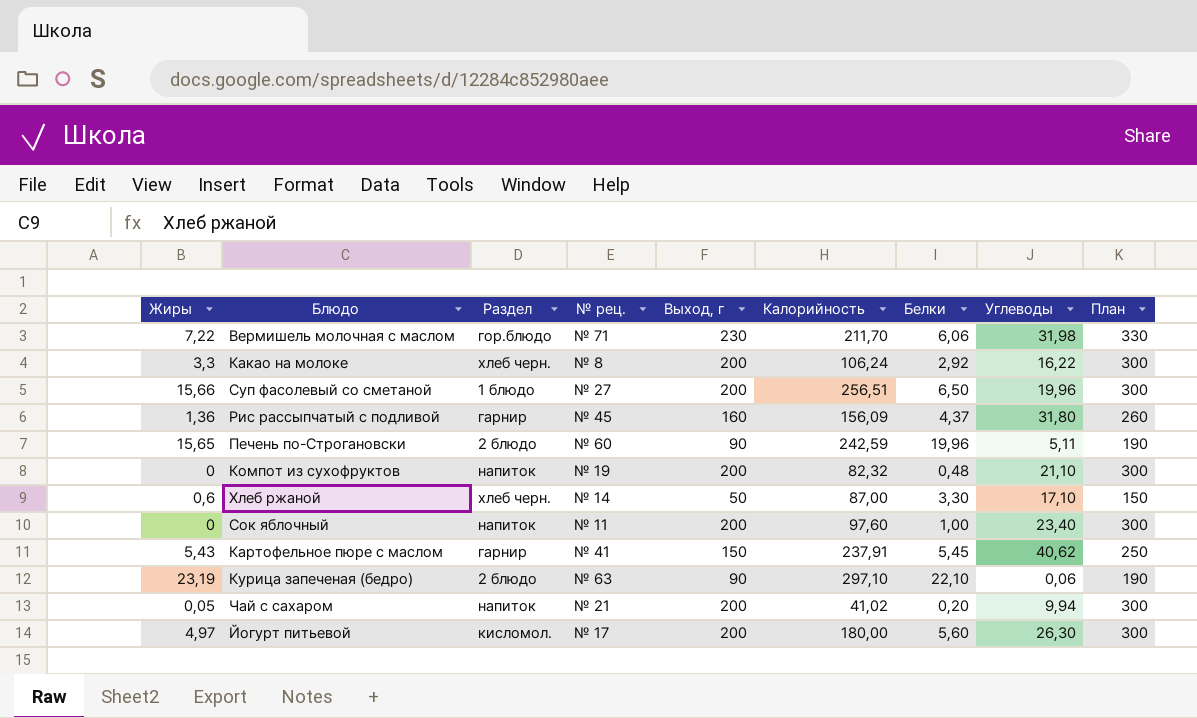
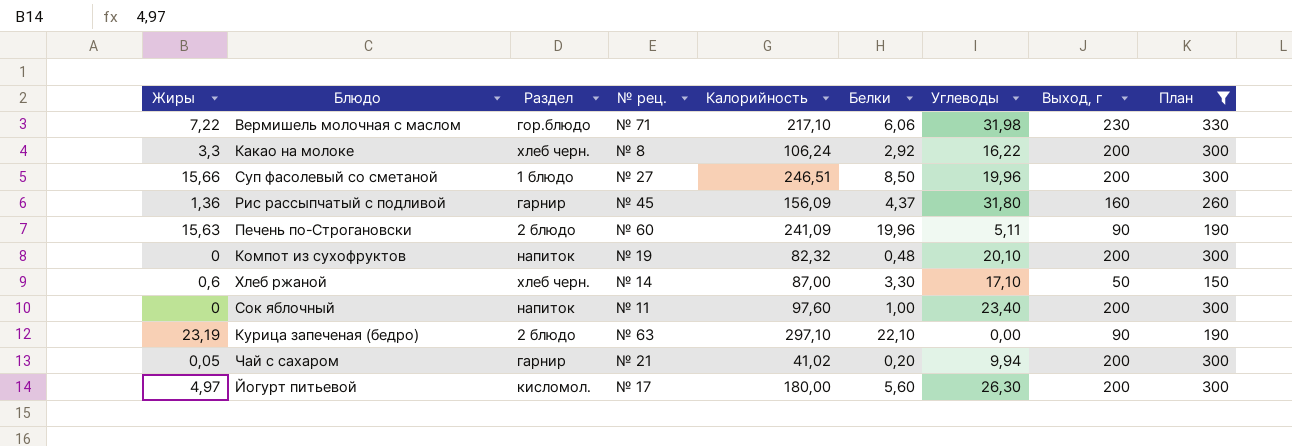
filter: none -> План != 250
column Выход, г | position: 5 -> 8
Вермишель молочная с маслом | Калорийность: 211,70 -> 217,10
Суп фасолевый со сметаной | Калорийность: 256,51 -> 246,51
Суп фасолевый со сметаной | Белки: 6,50 -> 8,50
Печень по-Строгановски | Жиры: 15,65 -> 15,63
Печень по-Строгановски | Калорийность: 242,59 -> 241,09
Компот из сухофруктов | Углеводы: 21,10 -> 20,10
Курица запеченая (бедро) | Углеводы: 0,06 -> 0,00
Чай с сахаром | Раздел: напиток -> гарнир

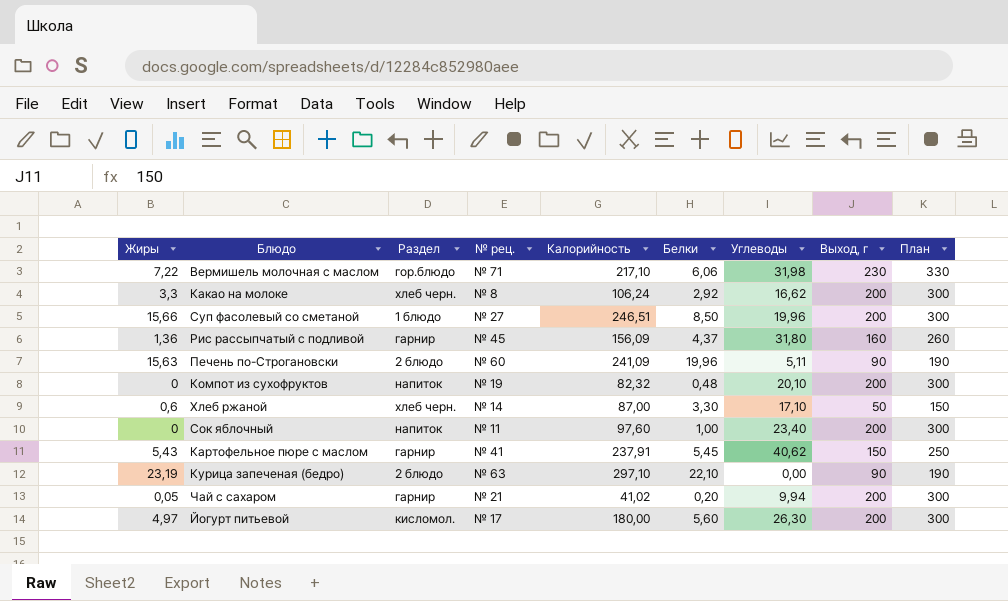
filter: План != 250 -> none
Какао на молоке | Углеводы: 16,22 -> 16,62

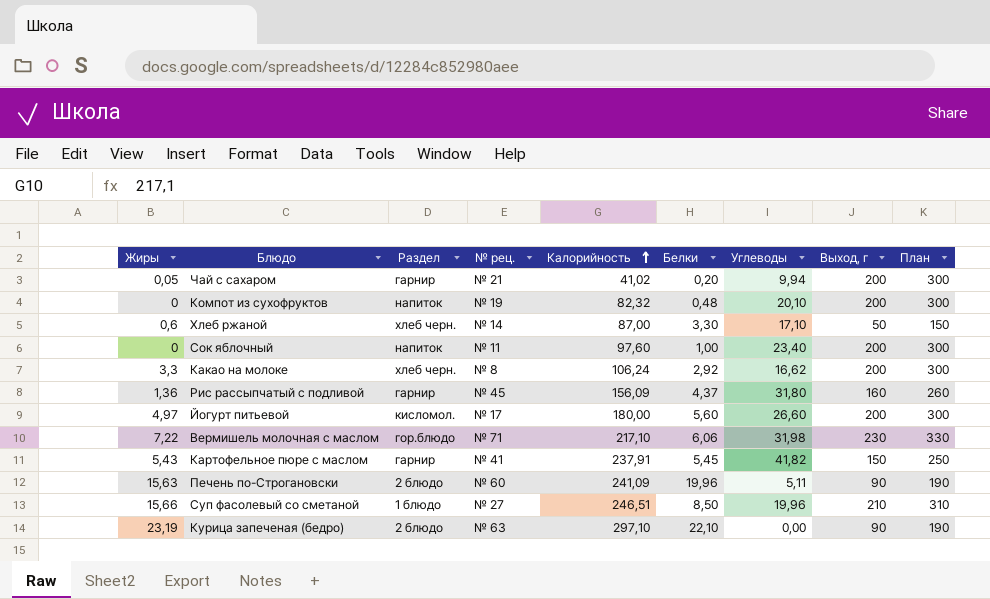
row order: none -> Калорийность ascending
Йогурт питьевой | Углеводы: 26,30 -> 26,60
Картофельное пюре с маслом | Углеводы: 40,62 -> 41,82
Суп фасолевый со сметаной | Выход, г: 200 -> 210
Суп фасолевый со сметаной | План: 300 -> 310

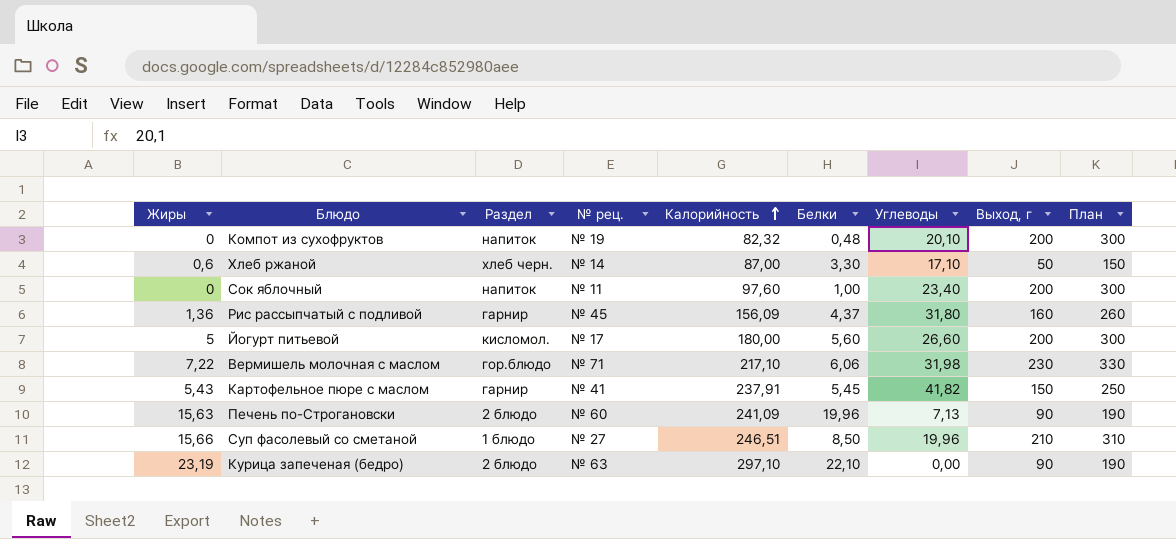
row Чай с сахаром: 0,05 | гарнир | № 21 | 41,02 | 0,20 | 9,94 | 200 | 300 -> none
row Какао на молоке: 3,3 | хлеб черн. | № 8 | 106,24 | 2,92 | 16,62 | 200 | 300 -> none
Йогурт питьевой | Жиры: 4,97 -> 5
Печень по-Строгановски | Углеводы: 5,11 -> 7,13

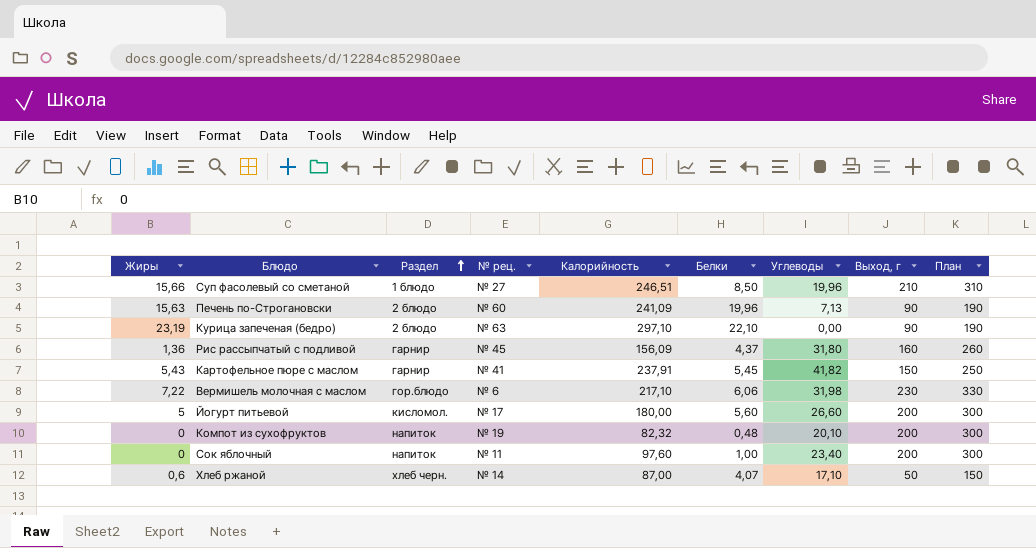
row order: Калорийность ascending -> Раздел ascending
Вермишель молочная с маслом | № рец.: № 71 -> № 6
Хлеб ржаной | Белки: 3,30 -> 4,07

